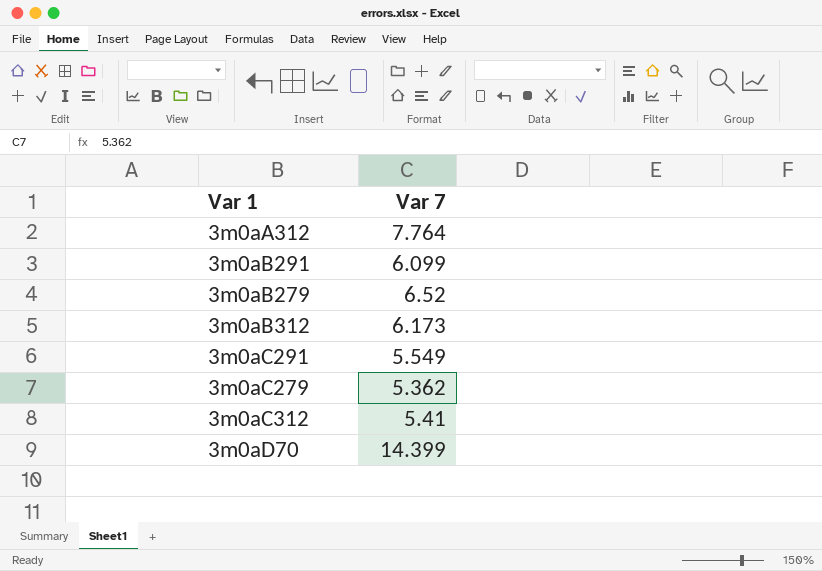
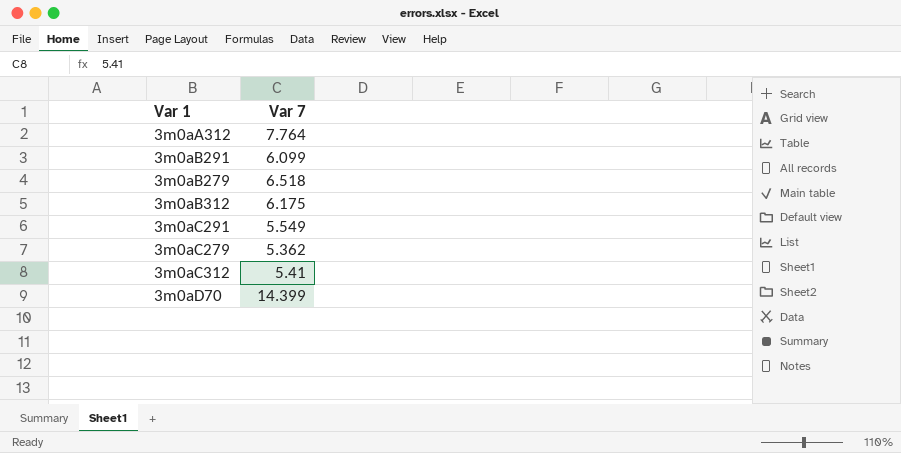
3m0aB279 | Var 7: 6.52 -> 6.518
3m0aB312 | Var 7: 6.173 -> 6.175

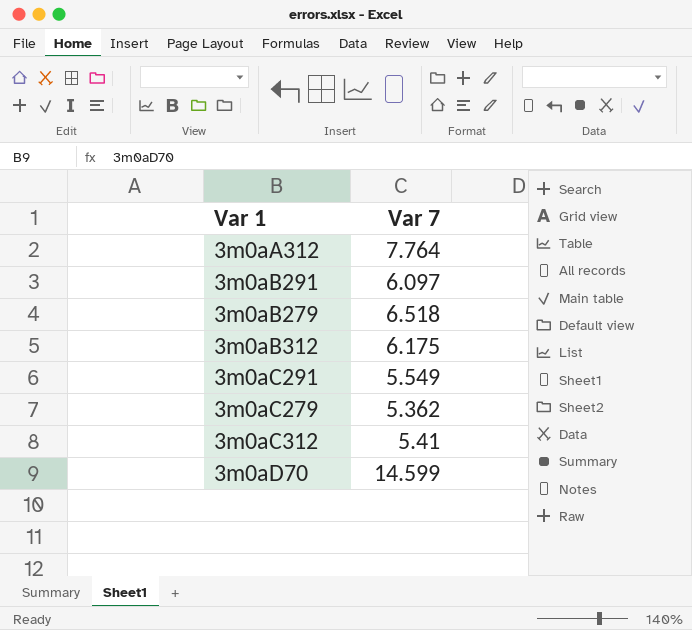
3m0aB291 | Var 7: 6.099 -> 6.097
3m0aD70 | Var 7: 14.399 -> 14.599

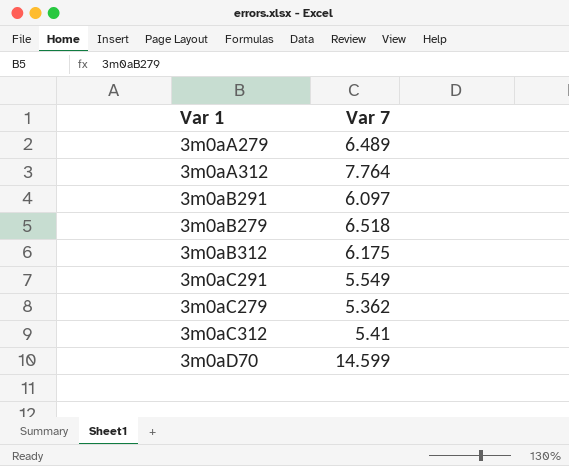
row 3m0aA279: none -> 6.489

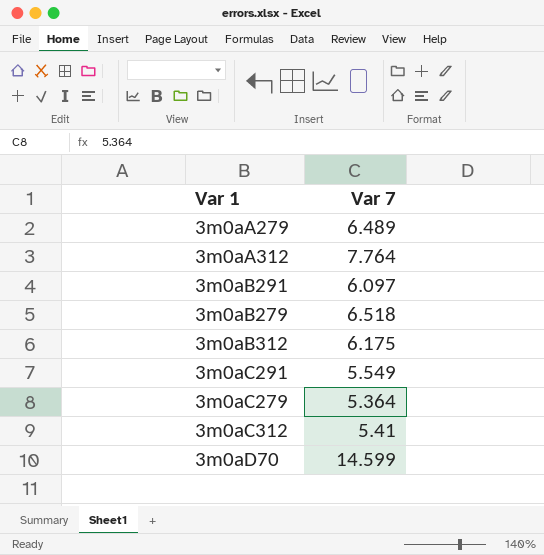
3m0aC279 | Var 7: 5.362 -> 5.364

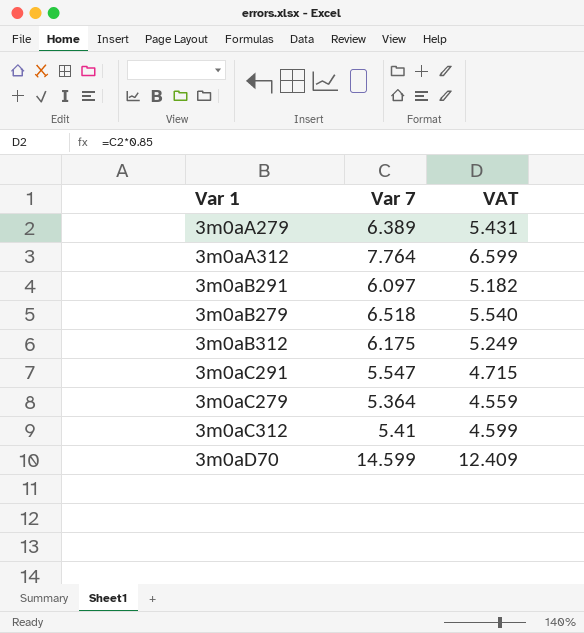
column VAT | formula: none -> [Var 7] * 0.85
3m0aA279 | Var 7: 6.489 -> 6.389
3m0aC291 | Var 7: 5.549 -> 5.547

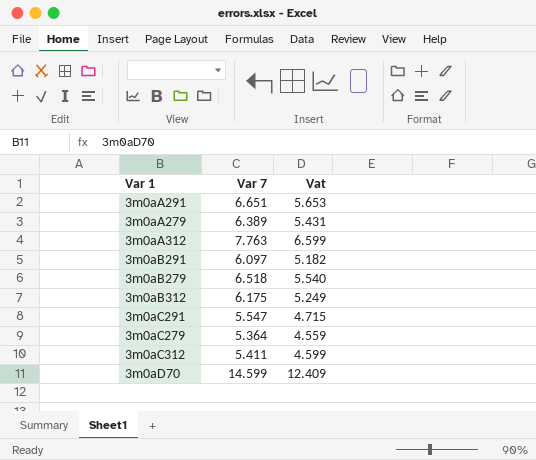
column name: VAT -> Vat
row 3m0aA291: none -> 6.651 | 5.653
3m0aA312 | Var 7: 7.764 -> 7.763
3m0aC312 | Var 7: 5.41 -> 5.411

